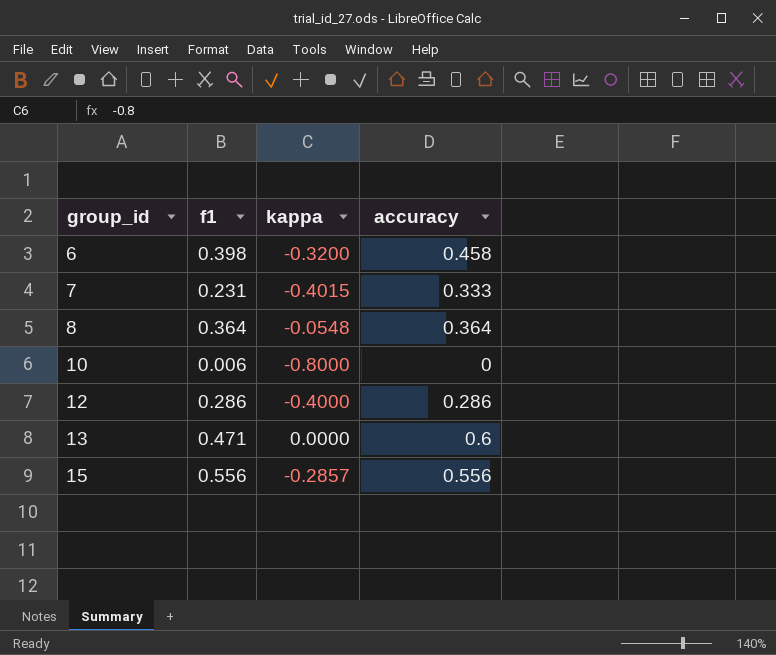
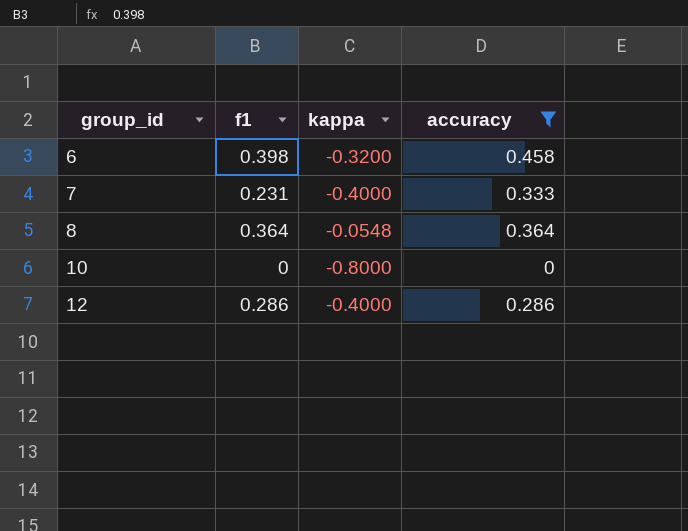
filter: none -> accuracy <= 0.458
7 | kappa: -0.4015 -> -0.4000
10 | f1: 0.006 -> 0

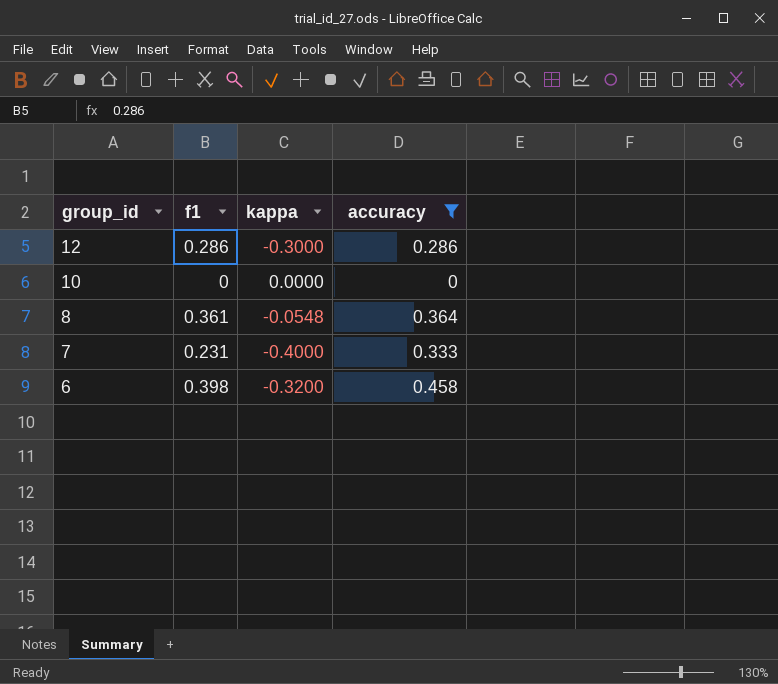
row order: group_id ascending -> group_id descending
12 | kappa: -0.4000 -> -0.3000
10 | kappa: -0.8000 -> 0.0000
8 | f1: 0.364 -> 0.361

